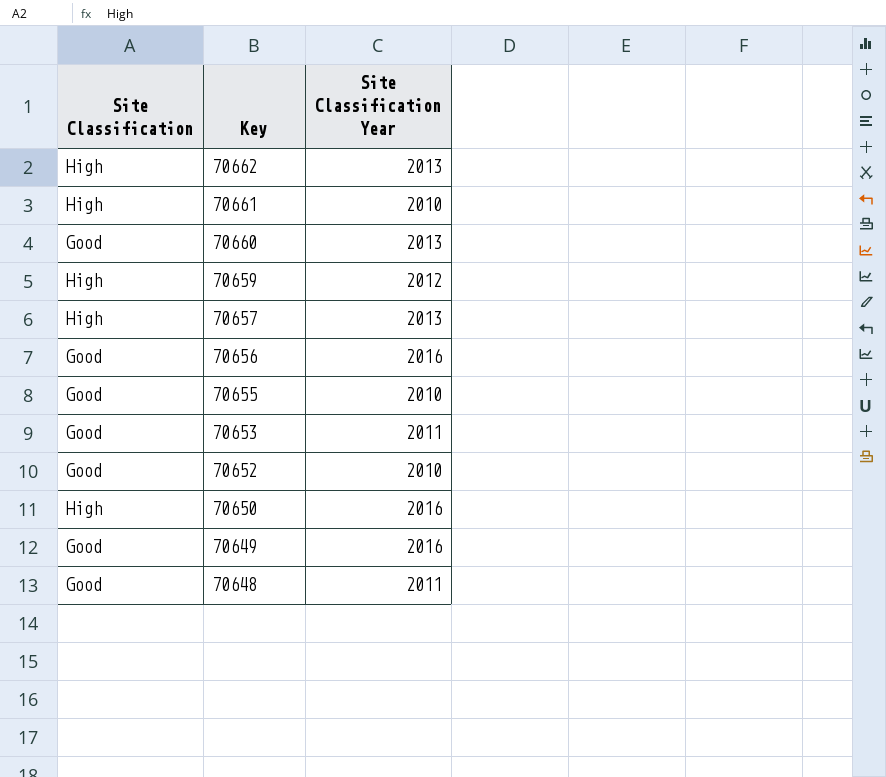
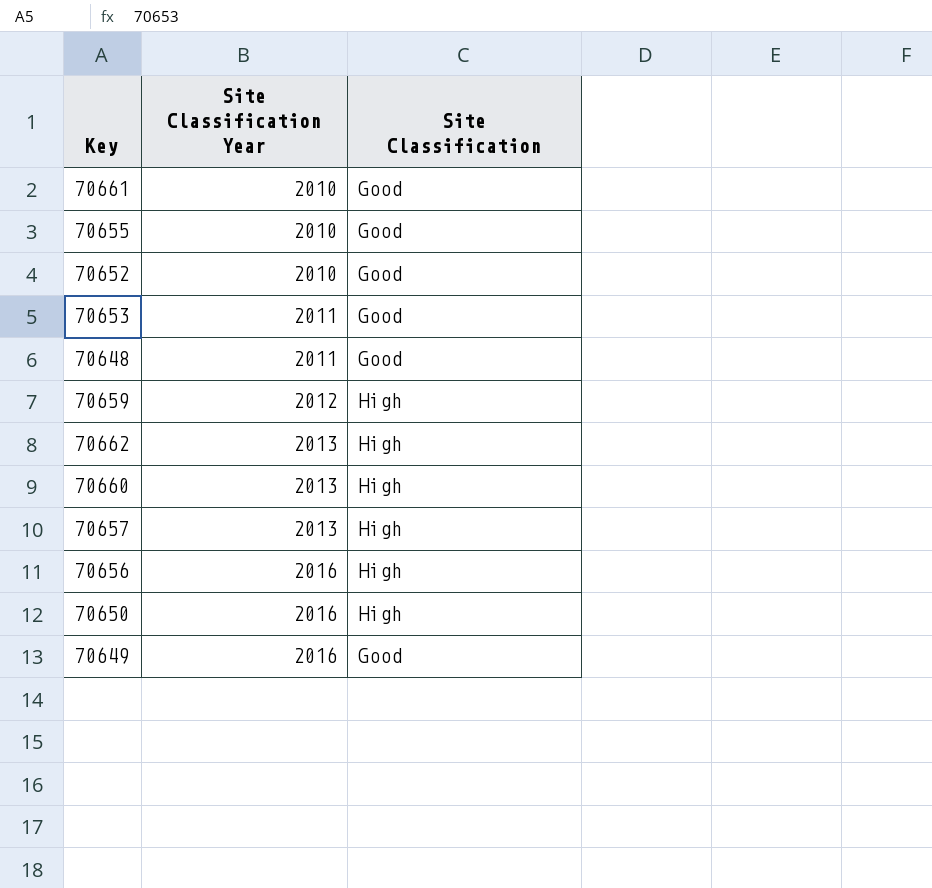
row order: Key descending -> Site Classification Year ascending
column Site Classification | position: 1 -> 3
70661 | Site Classification: High -> Good
70660 | Site Classification: Good -> High
70656 | Site Classification: Good -> High

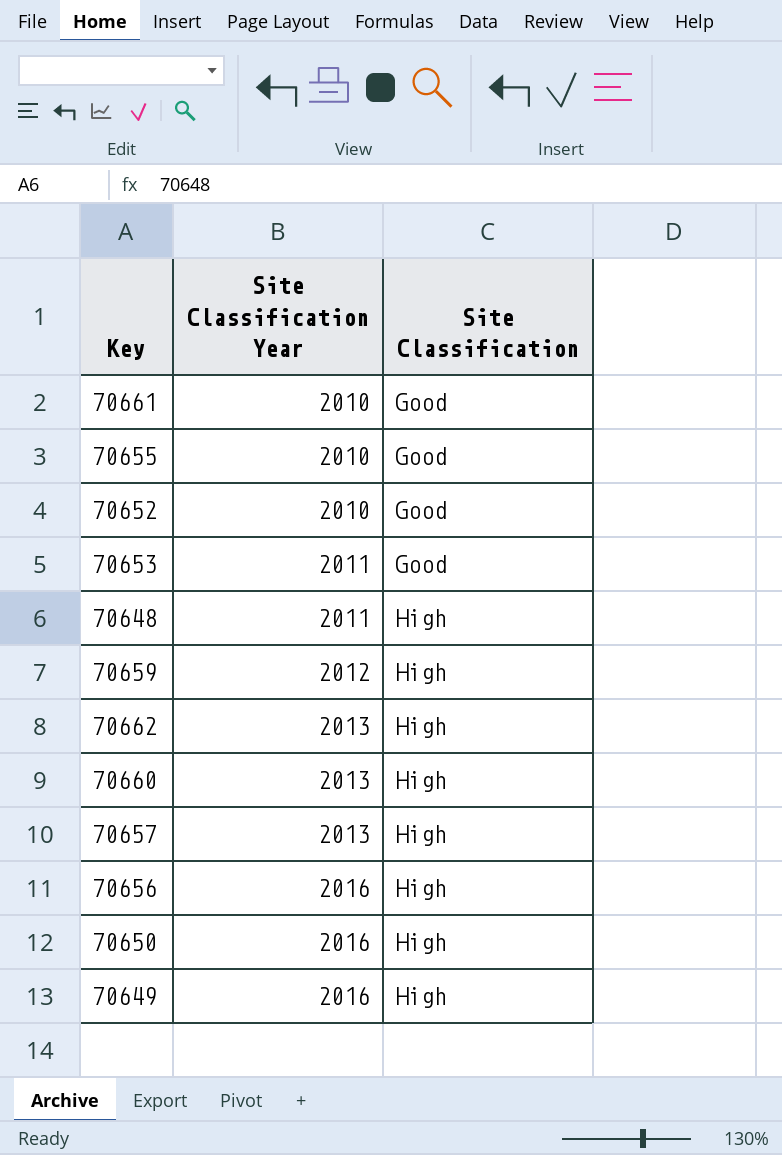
70648 | Site Classification: Good -> High
70649 | Site Classification: Good -> High

